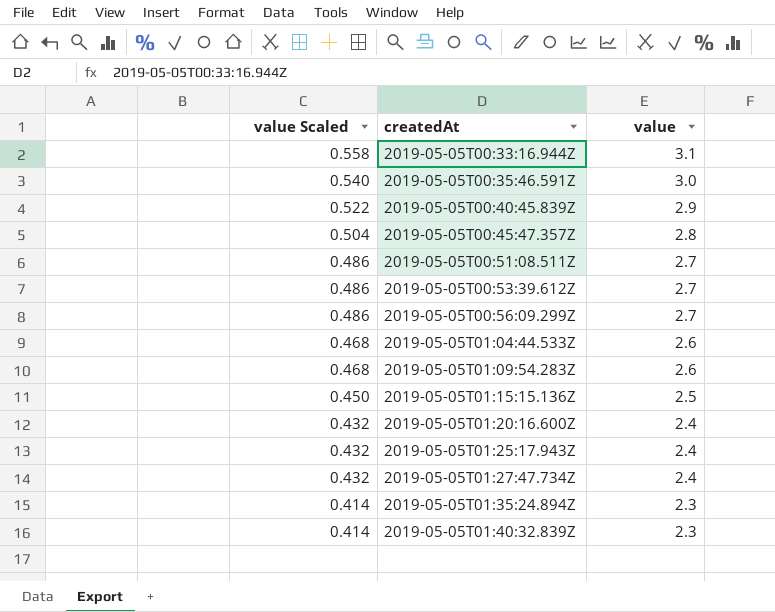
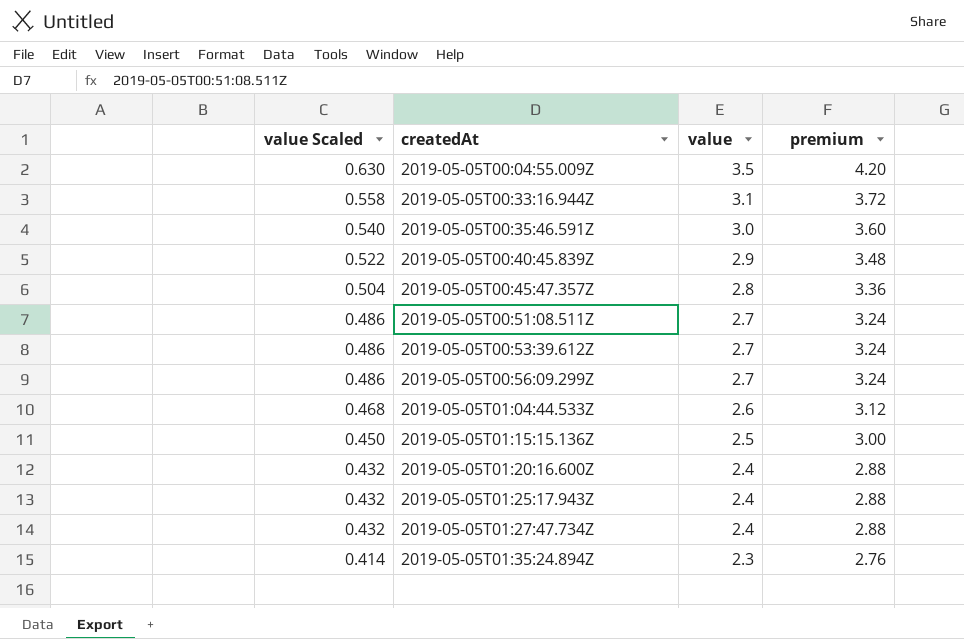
column premium | formula: none -> [value] * 1.2
row 2019-05-05T01:09:54.283Z: 0.468 | 2.6 -> none
row 2019-05-05T01:40:32.839Z: 0.414 | 2.3 -> none
row 2019-05-05T00:04:55.009Z: none -> 0.630 | 3.5 | 4.20

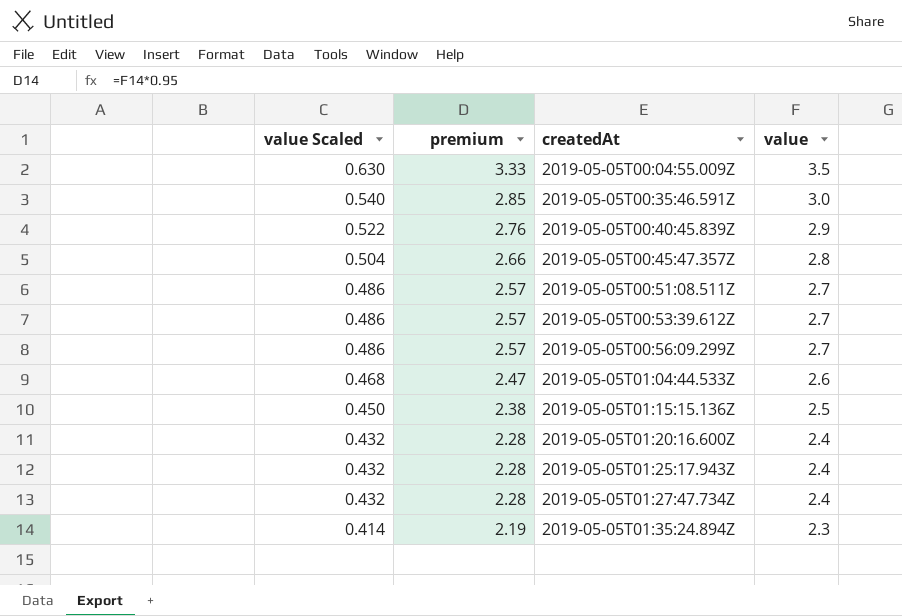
column premium | formula: [value] * 1.2 -> [value] * 0.95
column premium | position: 4 -> 2
row 2019-05-05T00:33:16.944Z: 0.558 | 3.1 | 3.72 -> none

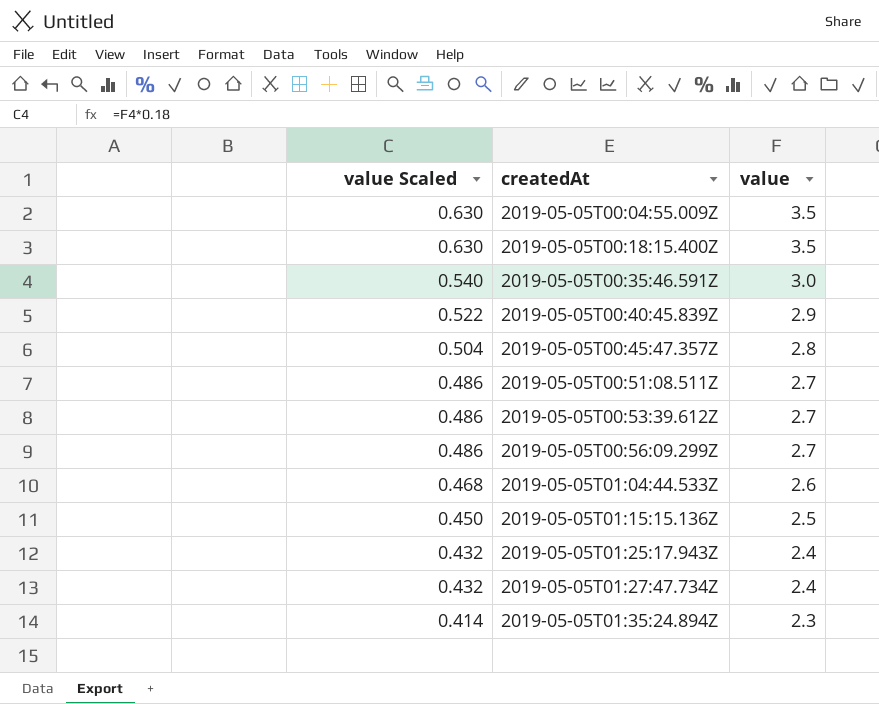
column premium | formula: [value] * 0.95 -> none
row 2019-05-05T01:20:16.600Z: 0.432 | 2.28 | 2.4 -> none
row 2019-05-05T00:18:15.400Z: none -> 0.630 | 3.5

